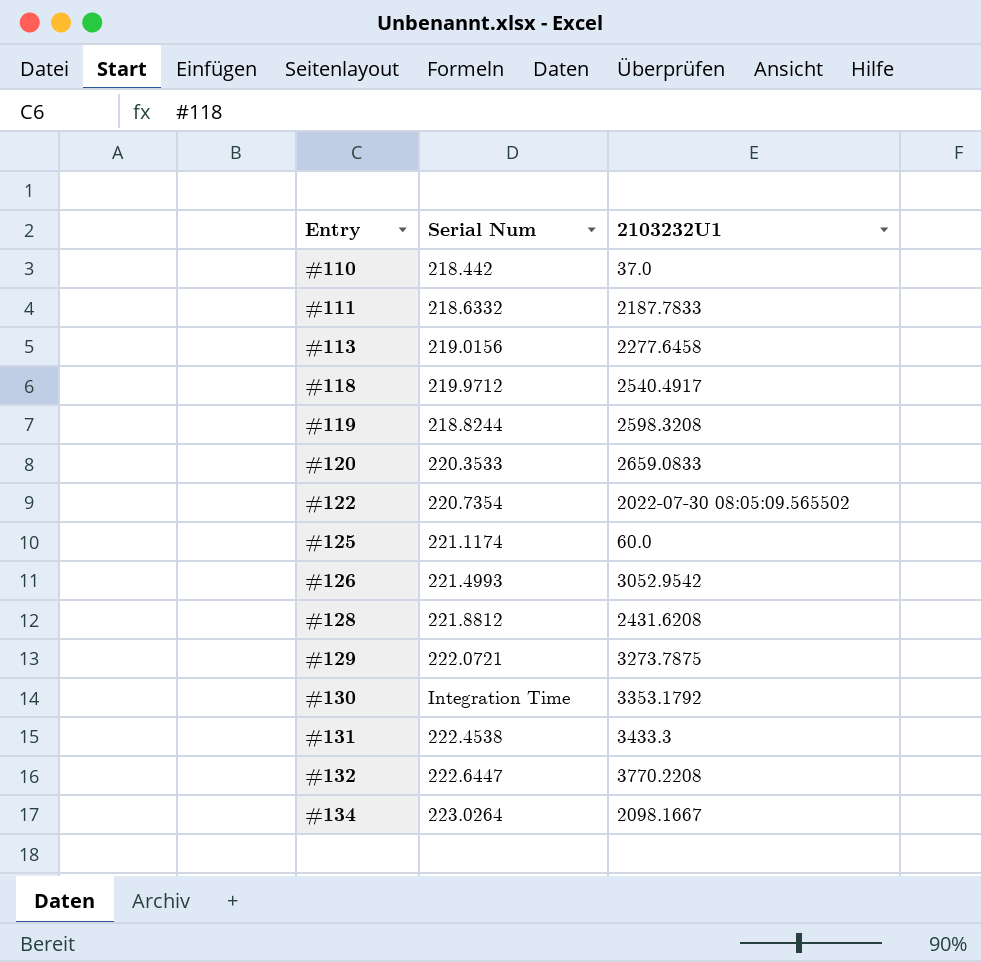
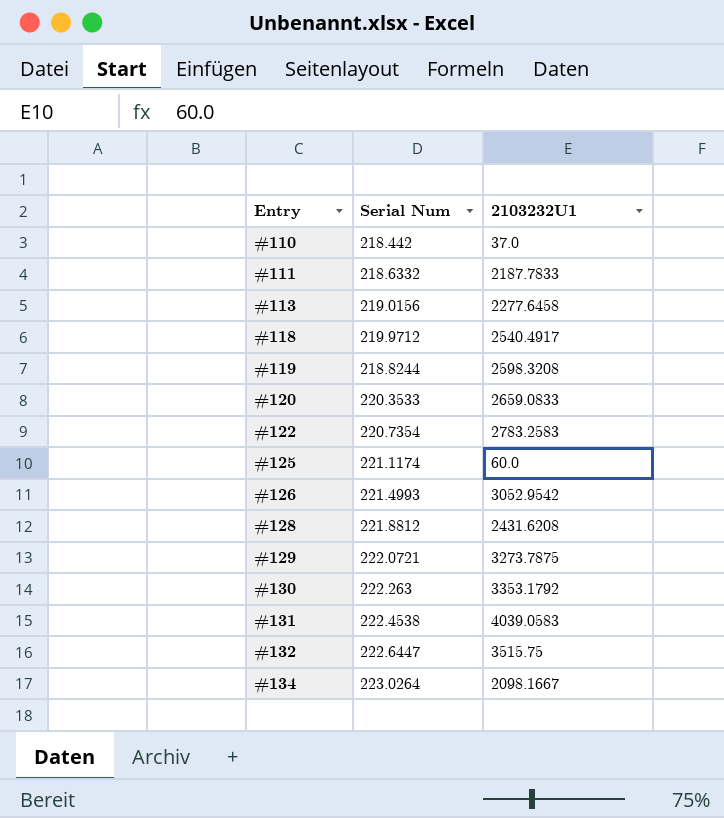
#122 | 2103232U1: 2022-07-30 08:05:09.565502 -> 2783.2583
#130 | Serial Num: Integration Time -> 222.263
#131 | 2103232U1: 3433.3 -> 4039.0583
#132 | 2103232U1: 3770.2208 -> 3515.75

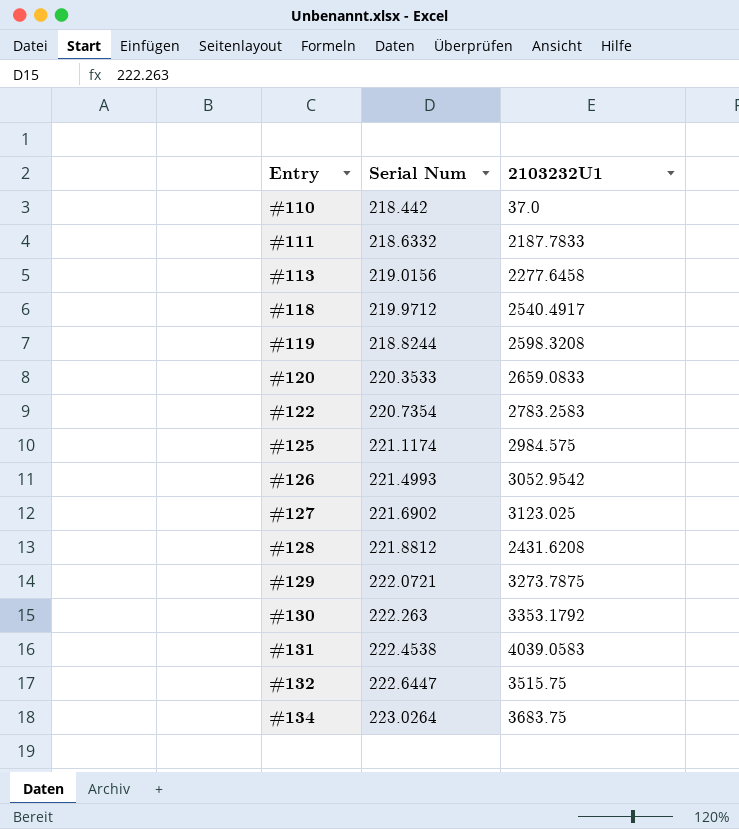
#125 | 2103232U1: 60.0 -> 2984.575
row #127: none -> 221.6902 | 3123.025
#134 | 2103232U1: 2098.1667 -> 3683.75

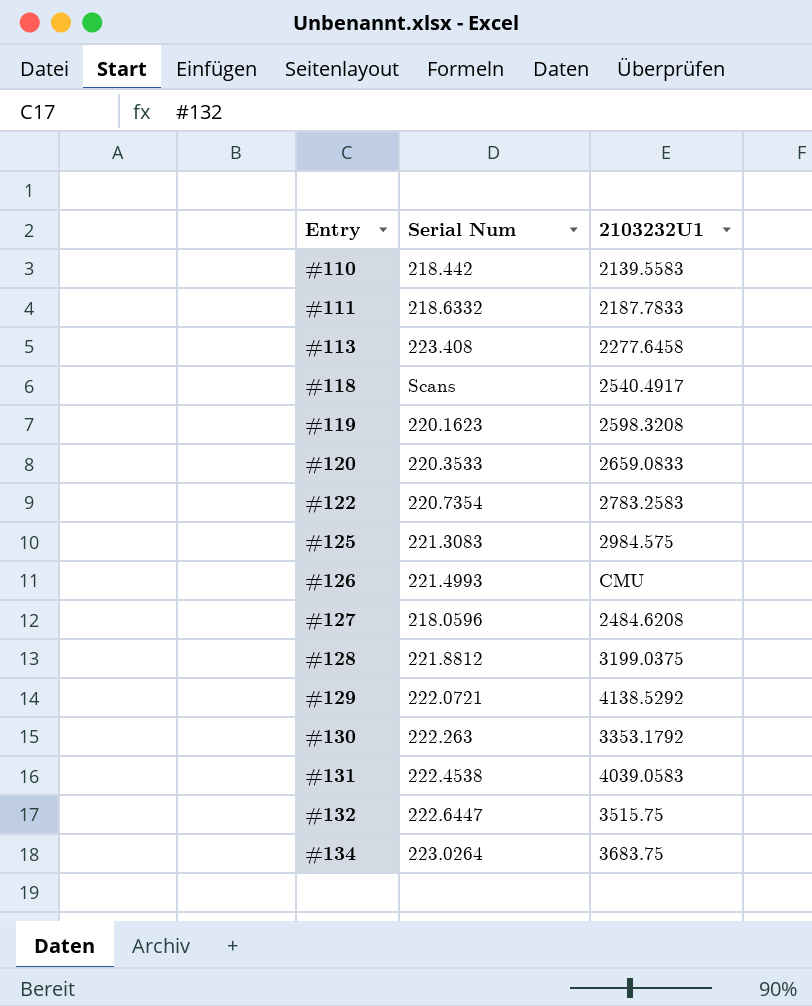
#110 | 2103232U1: 37.0 -> 2139.5583
#113 | Serial Num: 219.0156 -> 223.408
#118 | Serial Num: 219.9712 -> Scans
#119 | Serial Num: 218.8244 -> 220.1623
#125 | Serial Num: 221.1174 -> 221.3083
#126 | 2103232U1: 3052.9542 -> CMU
#127 | Serial Num: 221.6902 -> 218.0596
#127 | 2103232U1: 3123.025 -> 2484.6208
#128 | 2103232U1: 2431.6208 -> 3199.0375
#129 | 2103232U1: 3273.7875 -> 4138.5292

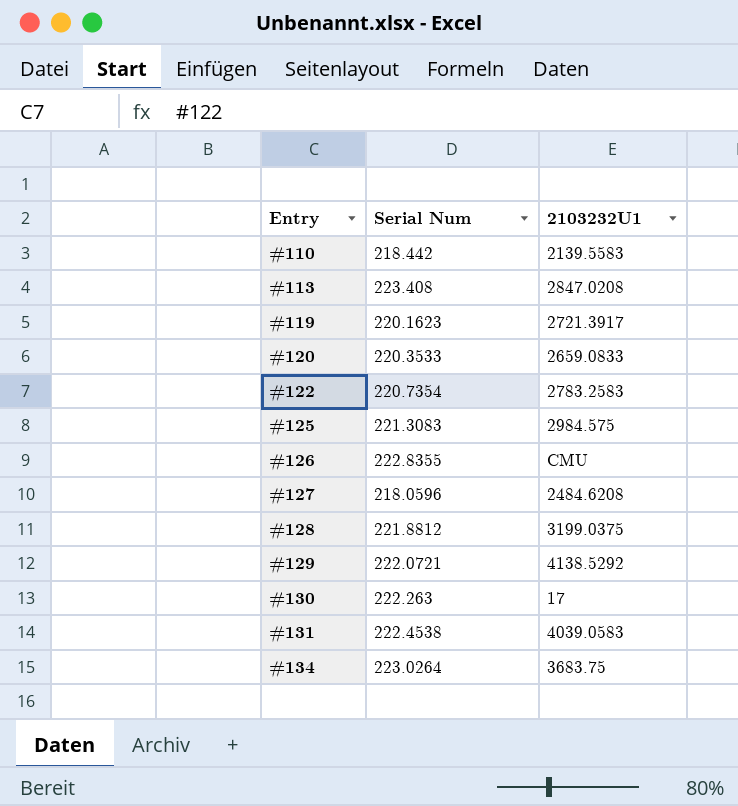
row #111: 218.6332 | 2187.7833 -> none
row #118: Scans | 2540.4917 -> none
row #132: 222.6447 | 3515.75 -> none
#113 | 2103232U1: 2277.6458 -> 2847.0208
#119 | 2103232U1: 2598.3208 -> 2721.3917
#126 | Serial Num: 221.4993 -> 222.8355
#130 | 2103232U1: 3353.1792 -> 17

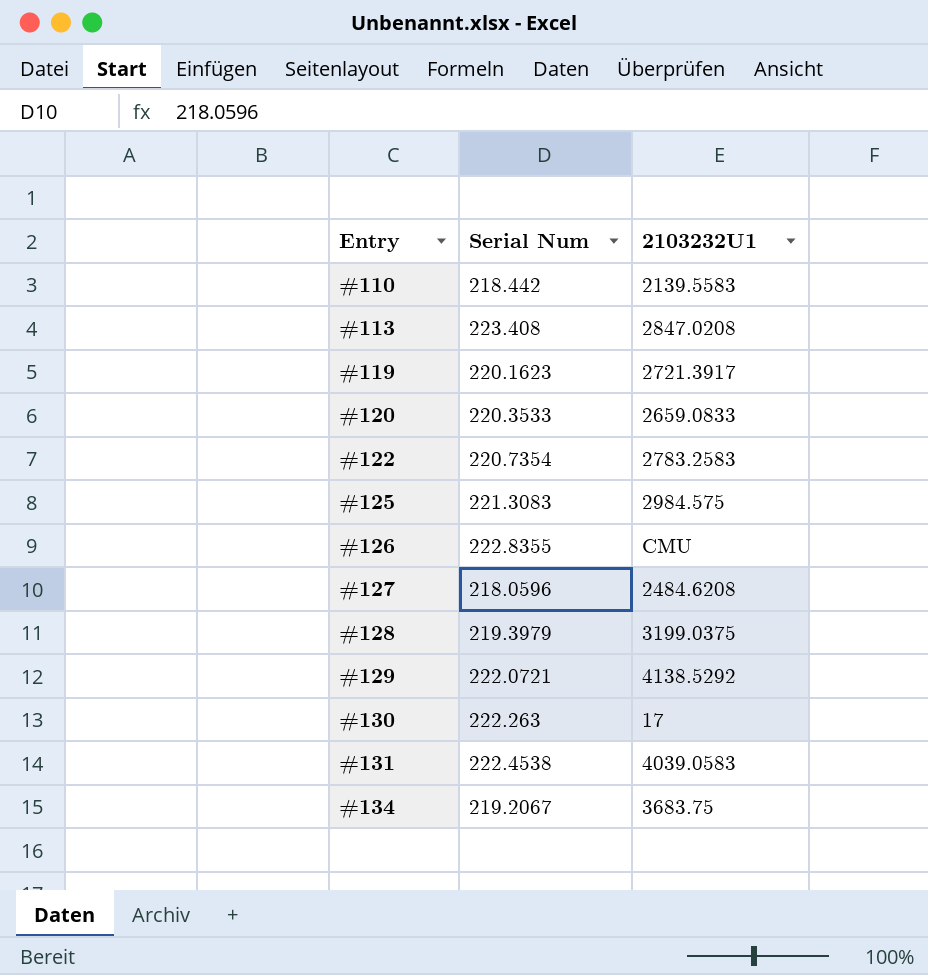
#128 | Serial Num: 221.8812 -> 219.3979
#134 | Serial Num: 223.0264 -> 219.2067

